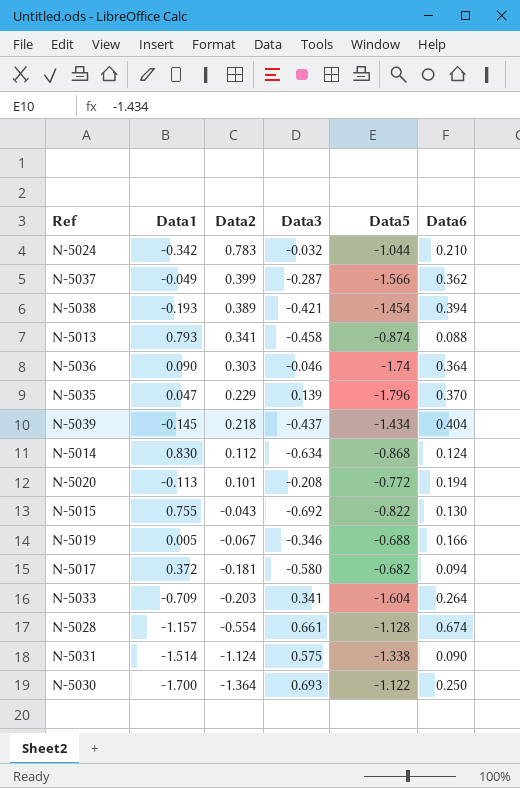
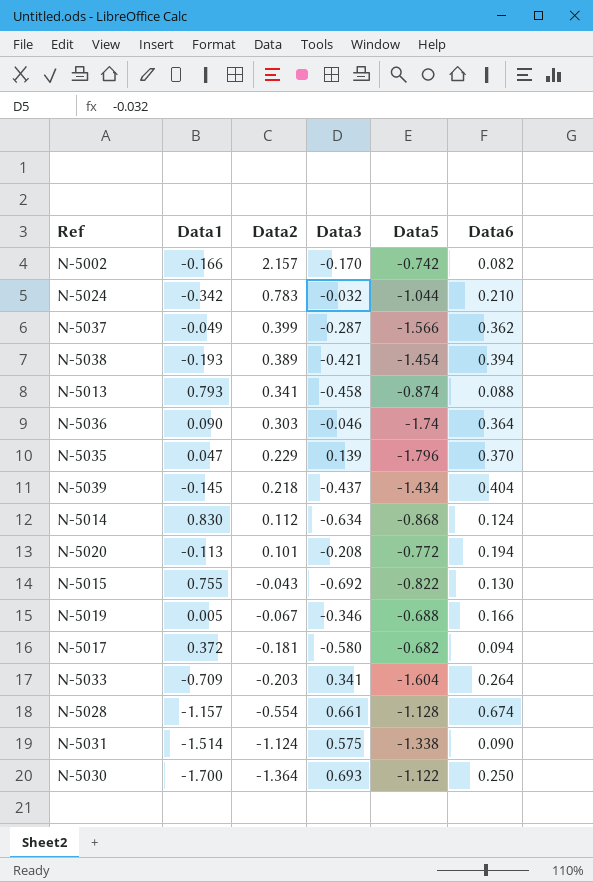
row N-5002: none -> -0.166 | 2.157 | -0.170 | -0.742 | 0.082

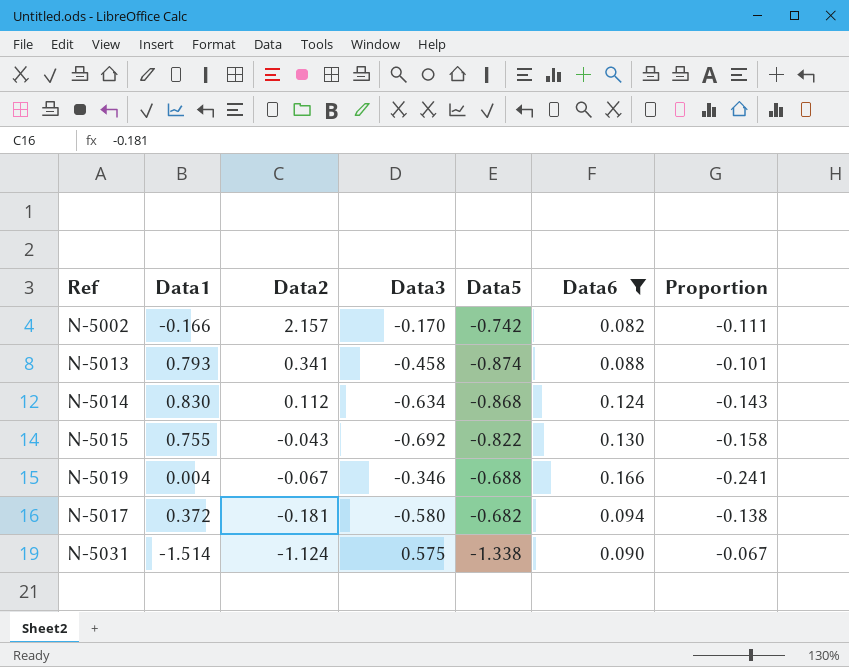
filter: none -> Data6 <= 0.166
column Proportion | formula: none -> [Data6] / [Data5]
N-5019 | Data1: 0.005 -> 0.004

